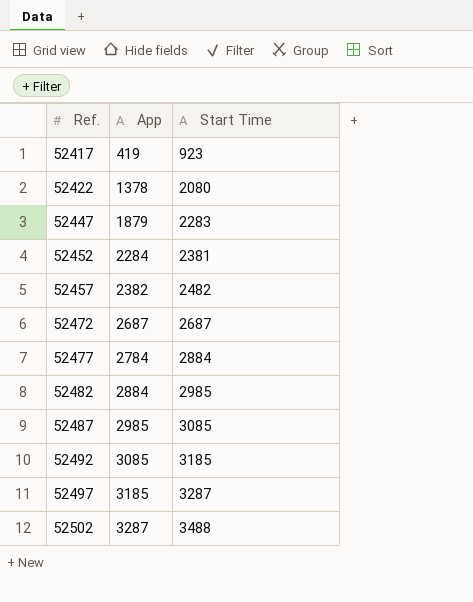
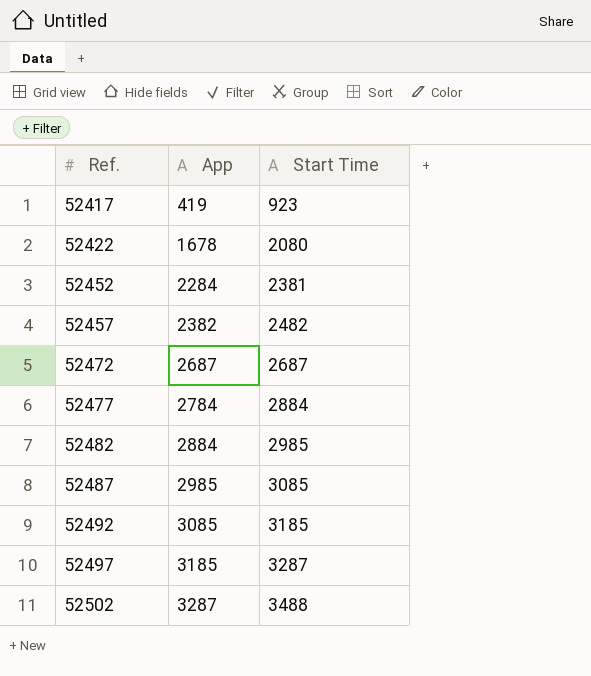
row 52447: 1879 | 2283 -> none
52422 | App: 1378 -> 1678

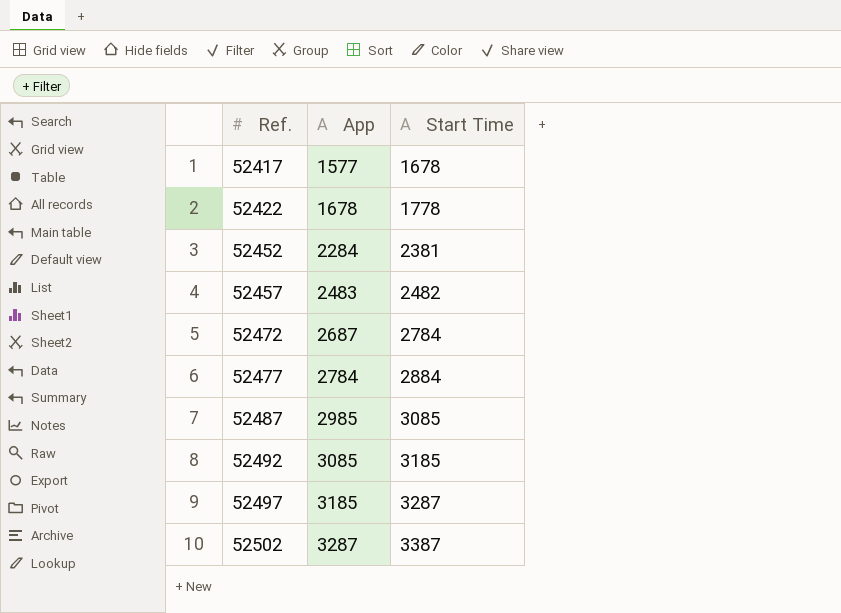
row 52482: 2884 | 2985 -> none
52417 | App: 419 -> 1577
52417 | Start Time: 923 -> 1678
52422 | Start Time: 2080 -> 1778
52457 | App: 2382 -> 2483
52472 | Start Time: 2687 -> 2784
52502 | Start Time: 3488 -> 3387

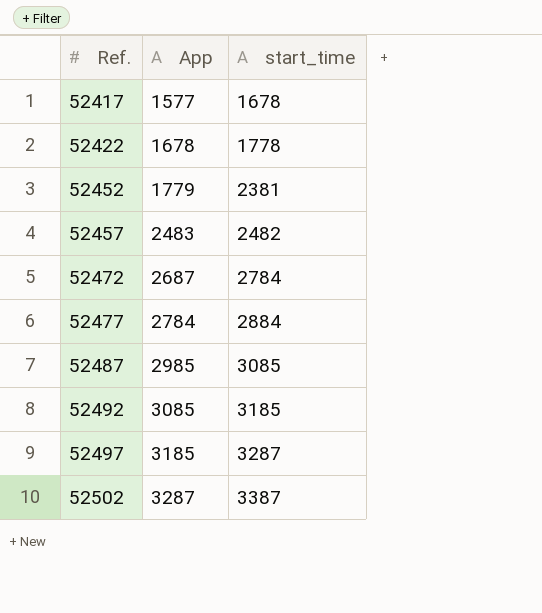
column name: Start Time -> start_time
52452 | App: 2284 -> 1779

